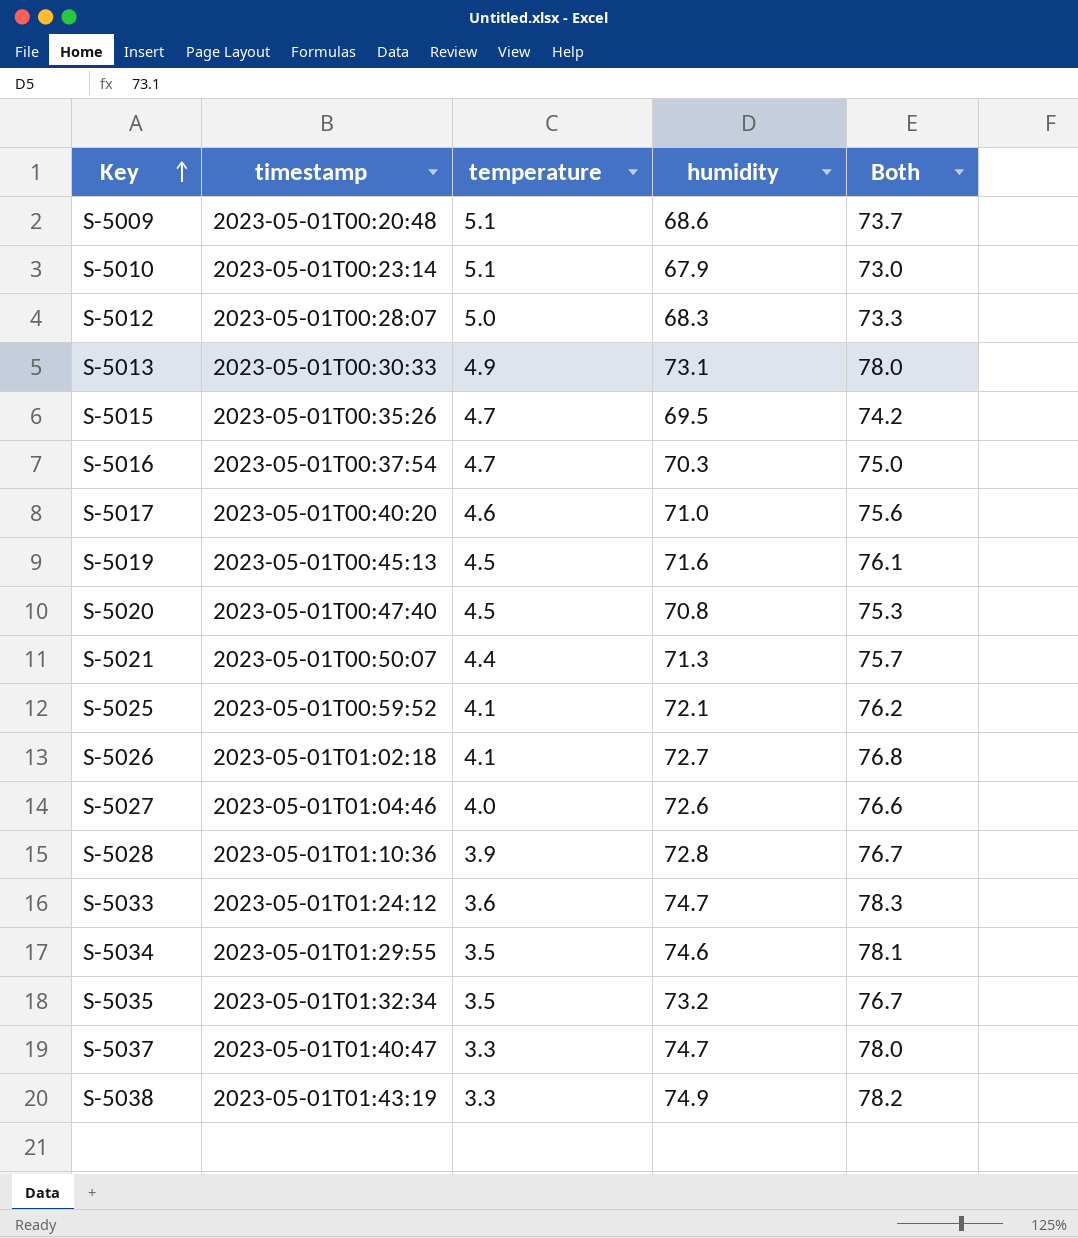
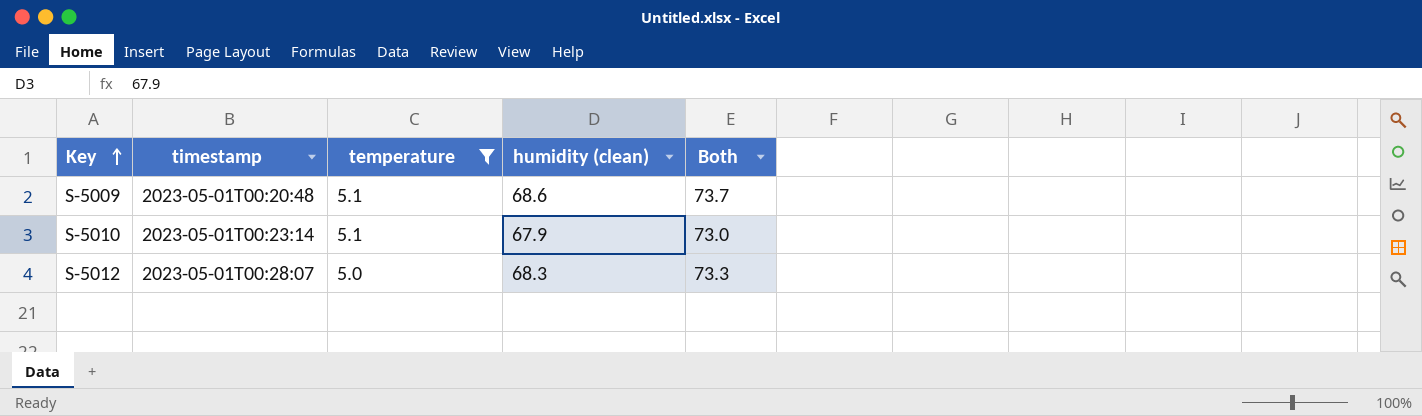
filter: none -> temperature >= 5.0
column name: humidity -> humidity (clean)

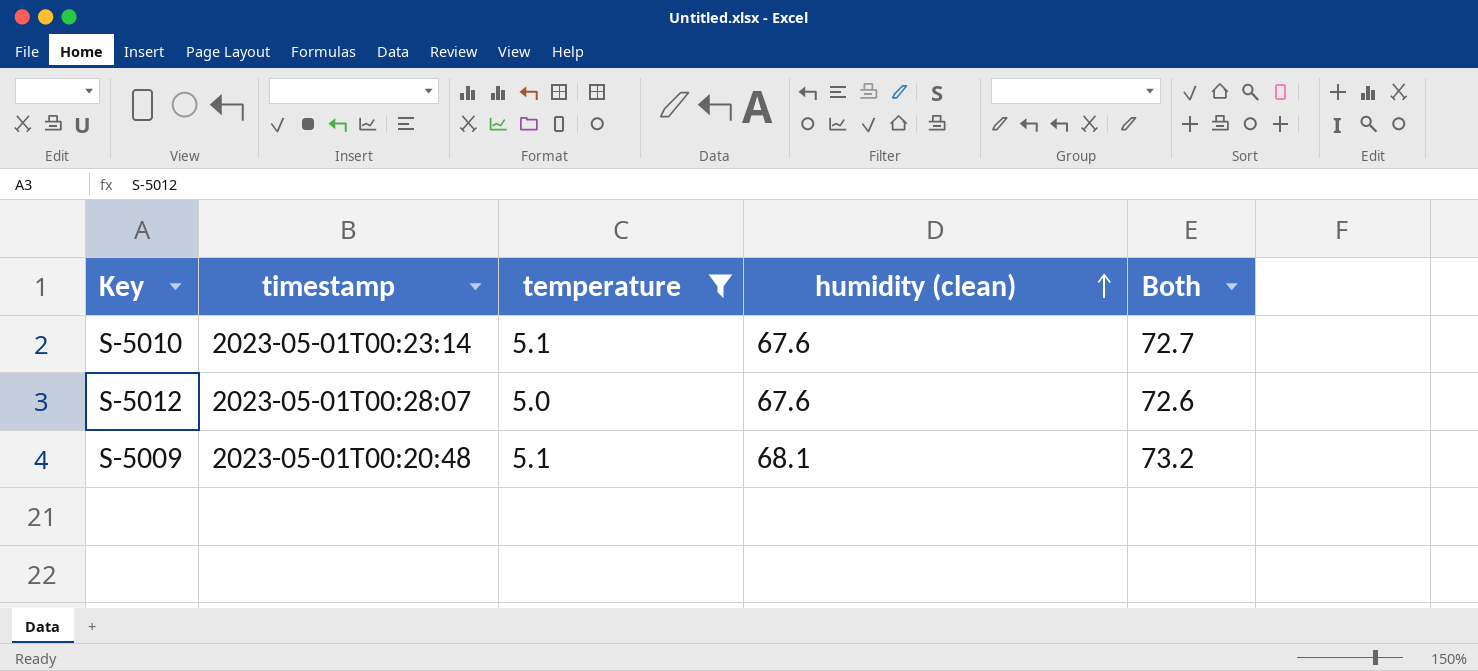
row order: Key ascending -> humidity (clean) ascending
S-5010 | humidity (clean): 67.9 -> 67.6
S-5010 | Both: 73.0 -> 72.7
S-5012 | humidity (clean): 68.3 -> 67.6
S-5012 | Both: 73.3 -> 72.6
S-5009 | humidity (clean): 68.6 -> 68.1
S-5009 | Both: 73.7 -> 73.2

